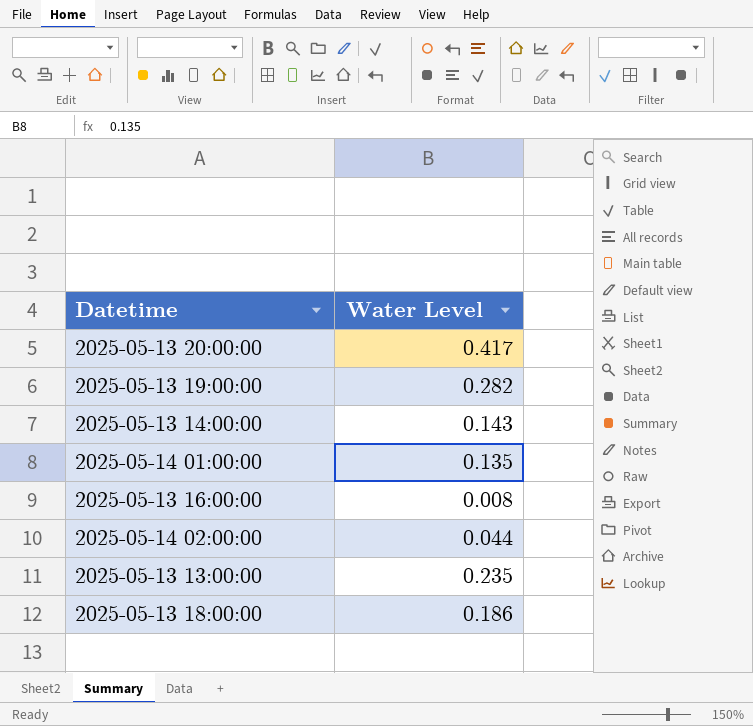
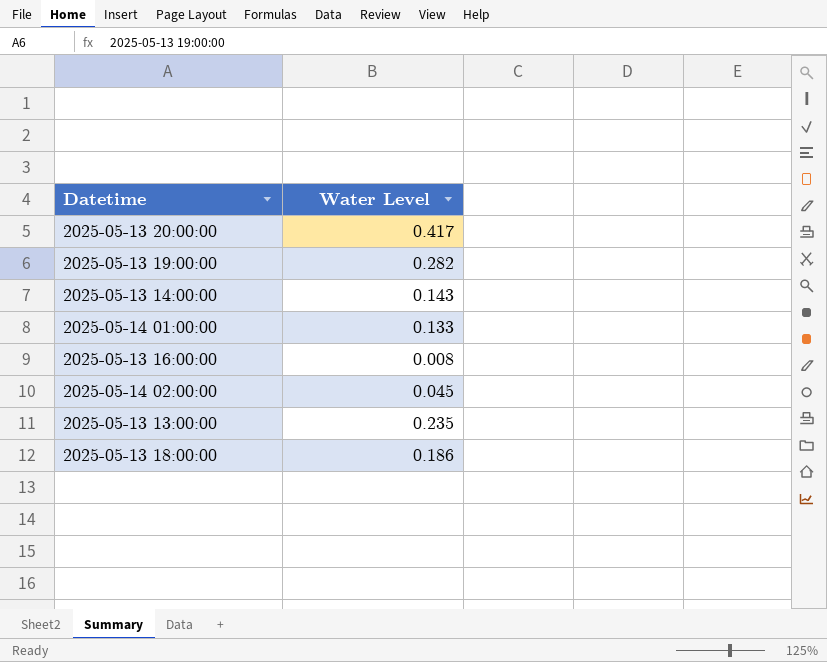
2025-05-14 01:00:00 | Water Level: 0.135 -> 0.133
2025-05-14 02:00:00 | Water Level: 0.044 -> 0.045

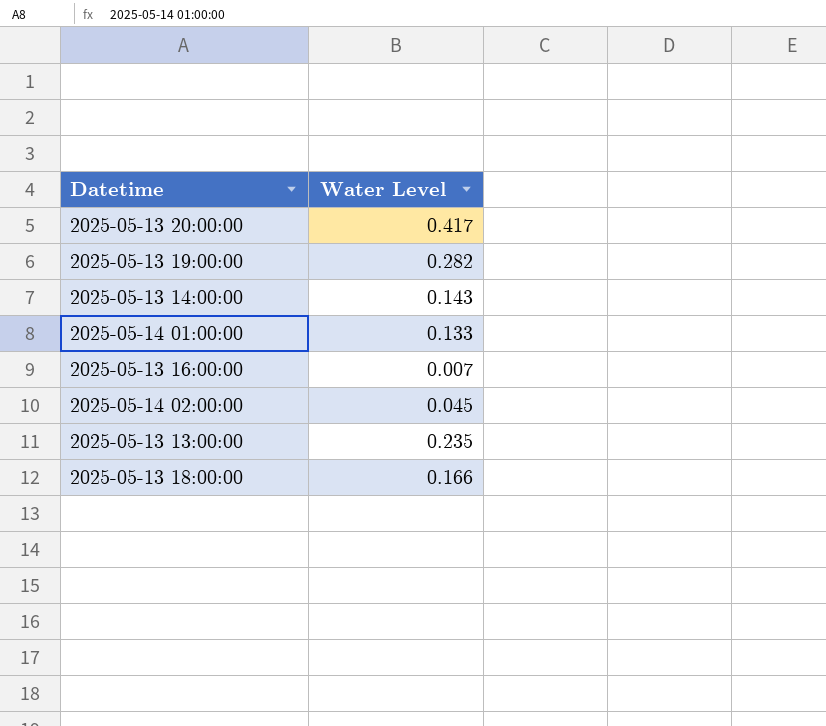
2025-05-13 16:00:00 | Water Level: 0.008 -> 0.007
2025-05-13 18:00:00 | Water Level: 0.186 -> 0.166

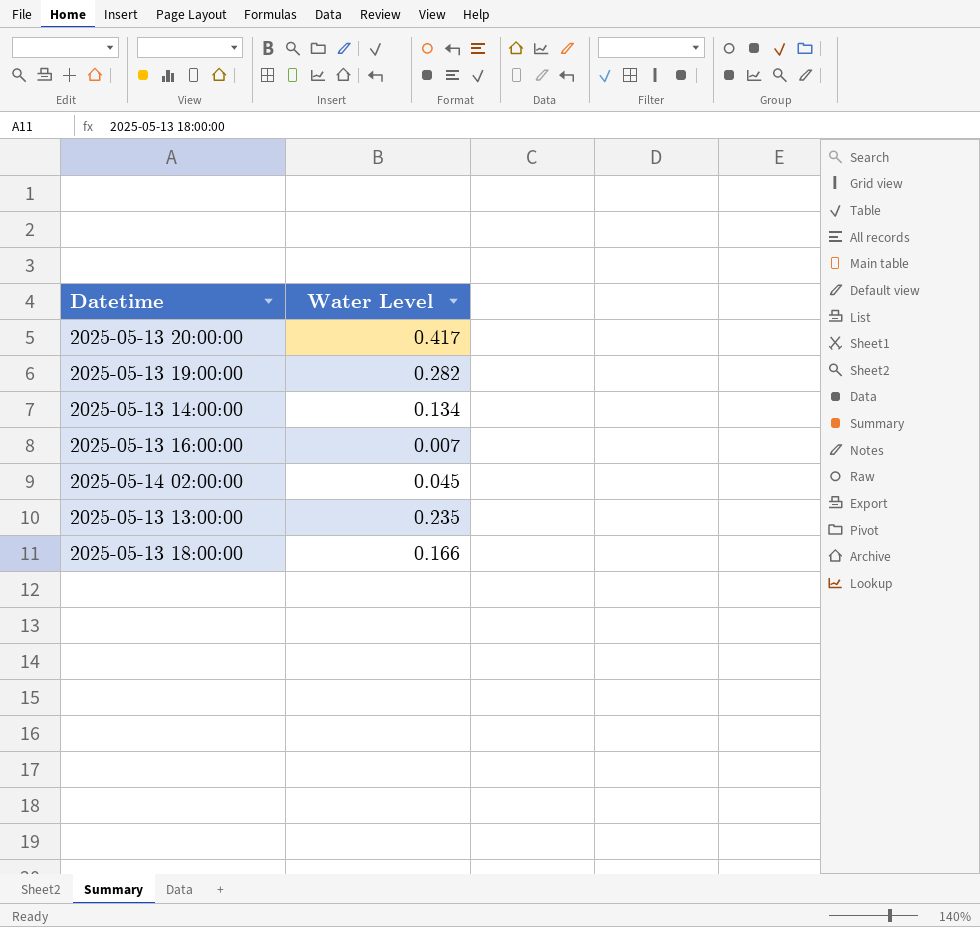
row 2025-05-14 01:00:00: 0.133 -> none
2025-05-13 14:00:00 | Water Level: 0.143 -> 0.134

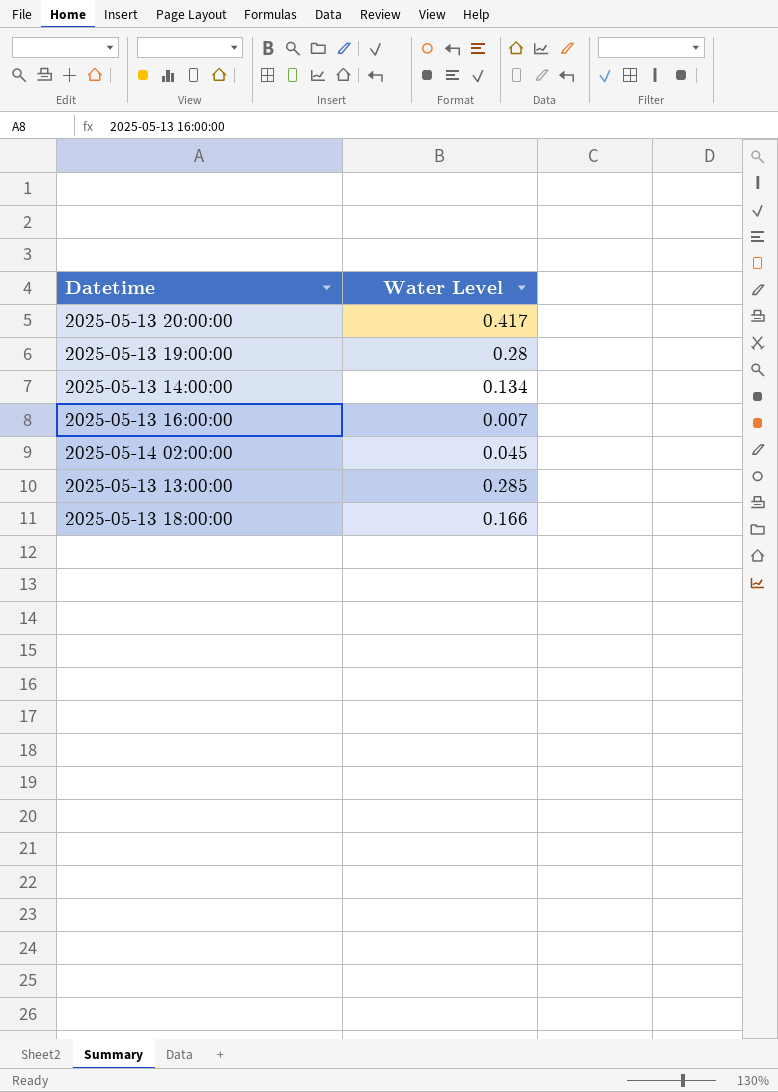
2025-05-13 19:00:00 | Water Level: 0.282 -> 0.28
2025-05-13 13:00:00 | Water Level: 0.235 -> 0.285

